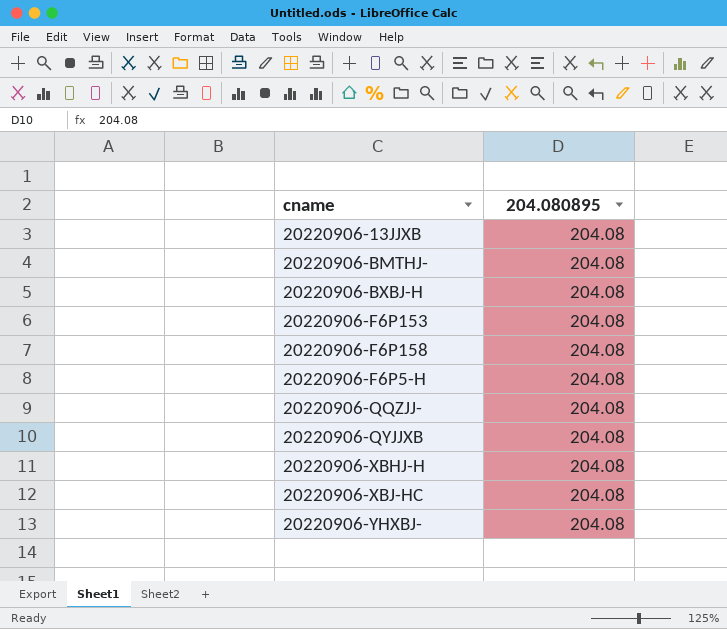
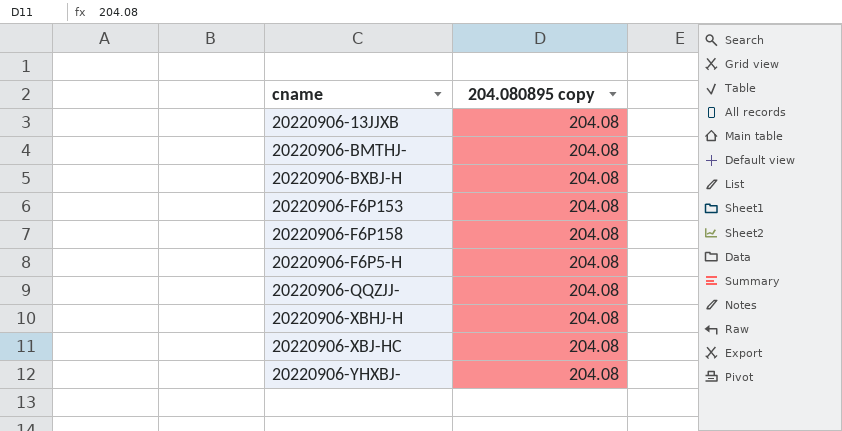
column name: 204.080895 -> 204.080895 copy
row 20220906-QYJJXB: 204.08 -> none

